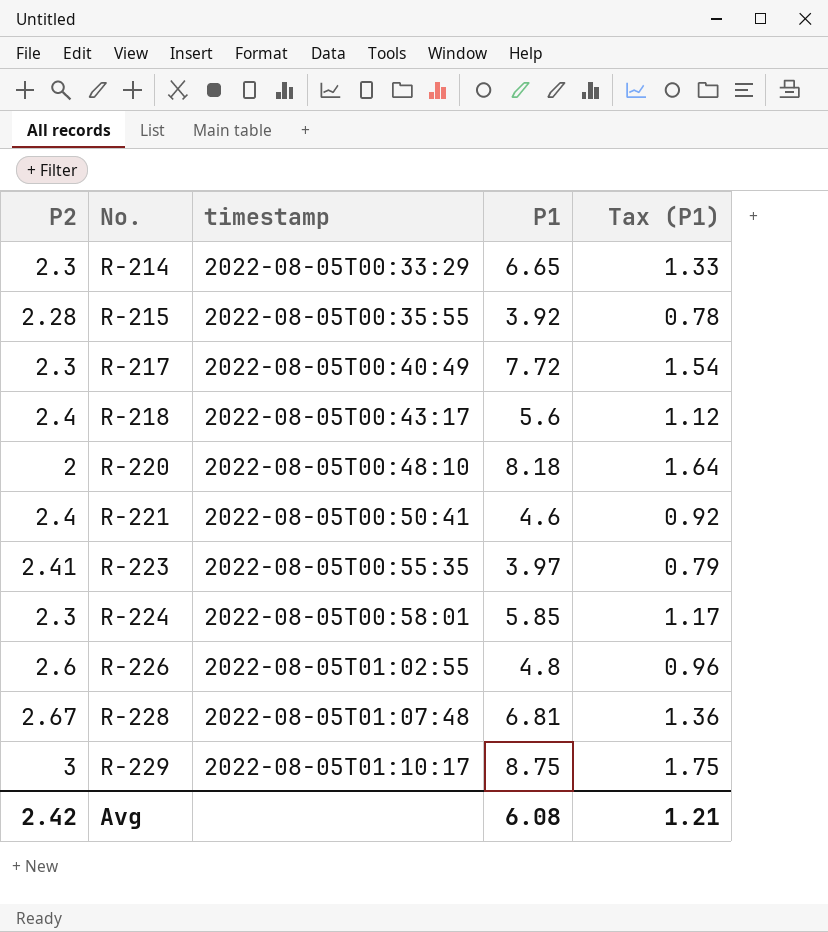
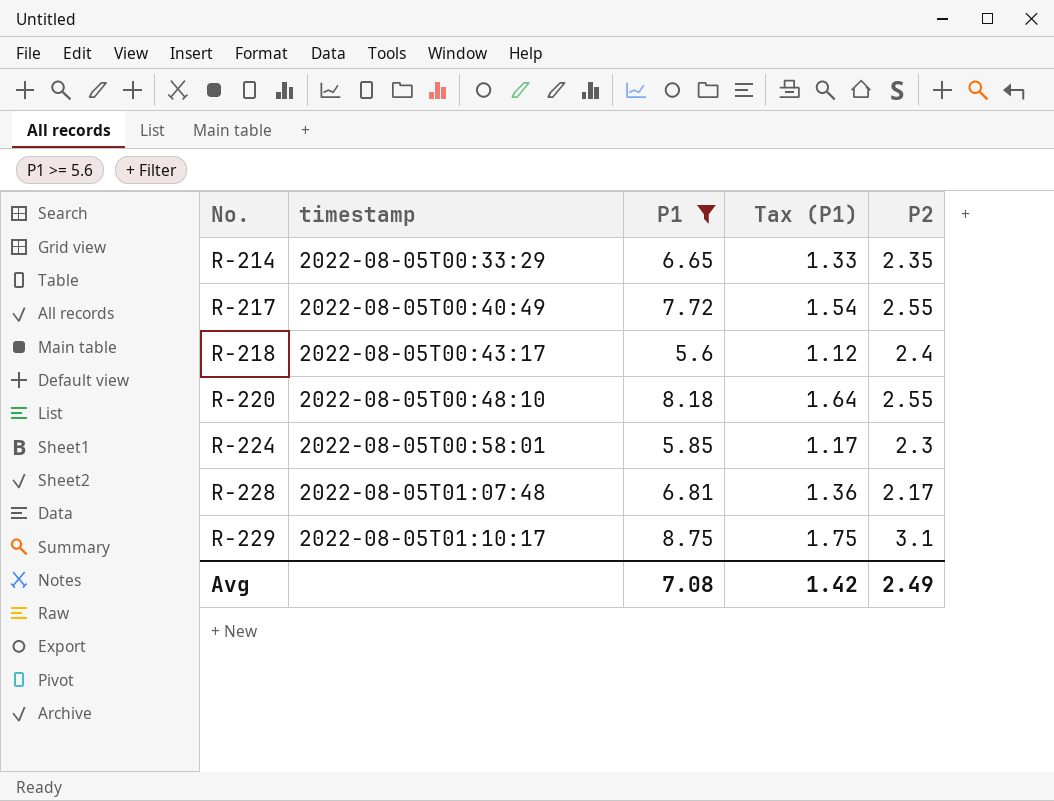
filter: none -> P1 >= 5.6
column P2 | position: 1 -> 5
R-214 | P2: 2.3 -> 2.35
R-217 | P2: 2.3 -> 2.55
R-220 | P2: 2 -> 2.55
R-228 | P2: 2.67 -> 2.17
R-229 | P2: 3 -> 3.1
Avg | P1: 6.08 -> 7.08
Avg | Tax (P1): 1.21 -> 1.42
Avg | P2: 2.42 -> 2.49

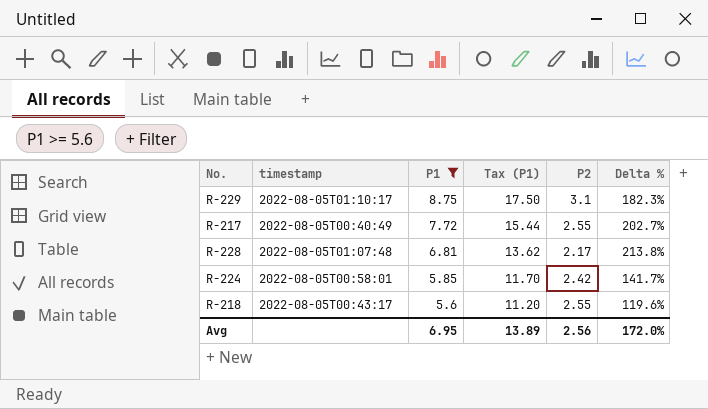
row order: No. ascending -> P1 descending
column Tax (P1) | formula: [P1] * 0.2 -> [P1] * 2
column Delta % | formula: none -> ([P1] - [P2]) / [P2]
row R-214: 2022-08-05T00:33:29 | 6.65 | 1.33 | 2.35 -> none
row R-220: 2022-08-05T00:48:10 | 8.18 | 1.64 | 2.55 -> none
R-224 | P2: 2.3 -> 2.42
R-218 | P2: 2.4 -> 2.55
Avg | P1: 7.08 -> 6.95
Avg | Tax (P1): 1.42 -> 13.89
Avg | P2: 2.49 -> 2.56

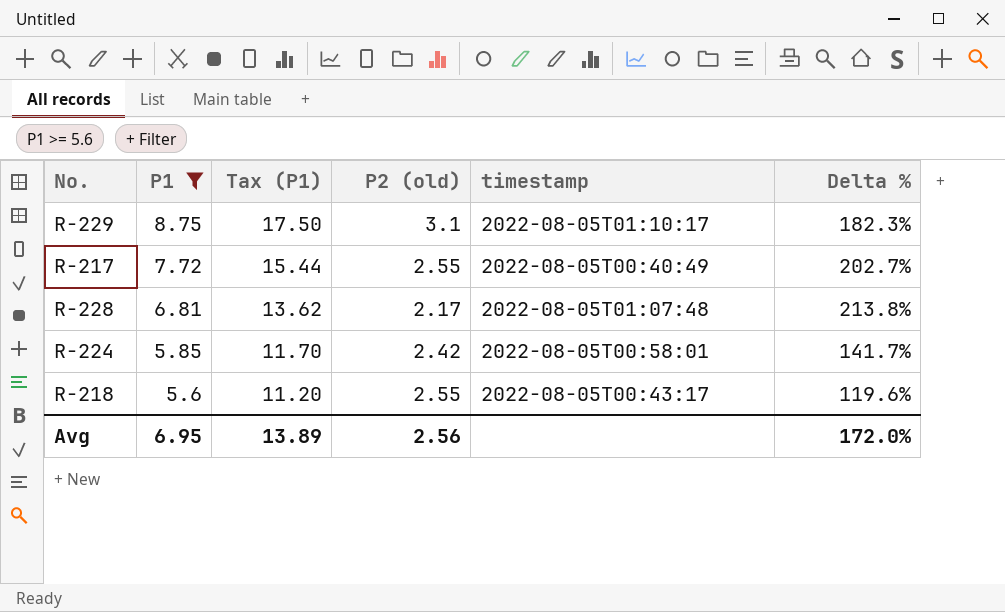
column name: P2 -> P2 (old)
column timestamp | position: 2 -> 5

